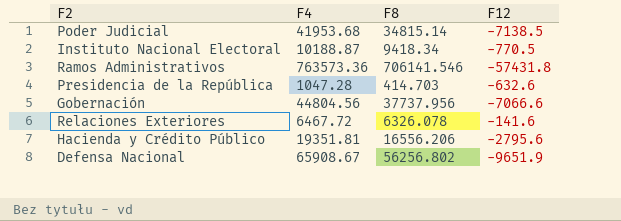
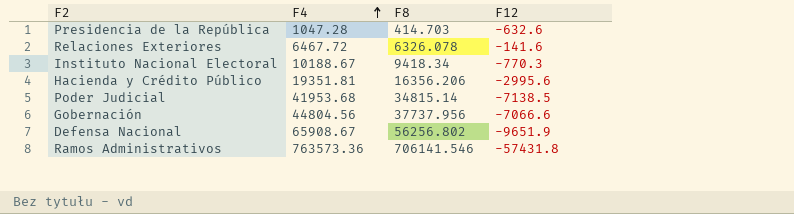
row order: none -> F4 ascending
Instituto Nacional Electoral | F4: 10188.87 -> 10188.67
Instituto Nacional Electoral | F12: -770.5 -> -770.3
Hacienda y Crédito Público | F8: 16556.206 -> 16356.206
Hacienda y Crédito Público | F12: -2795.6 -> -2995.6

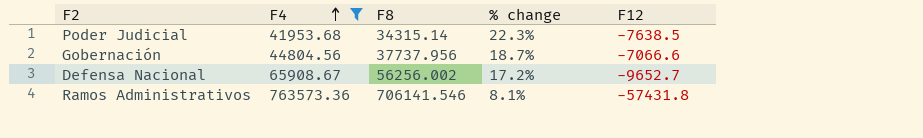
filter: none -> F4 >= 41953.68
column % change | formula: none -> ([F4] - [F8]) / [F8]
Poder Judicial | F8: 34815.14 -> 34315.14
Poder Judicial | F12: -7138.5 -> -7638.5
Defensa Nacional | F8: 56256.802 -> 56256.002
Defensa Nacional | F12: -9651.9 -> -9652.7

